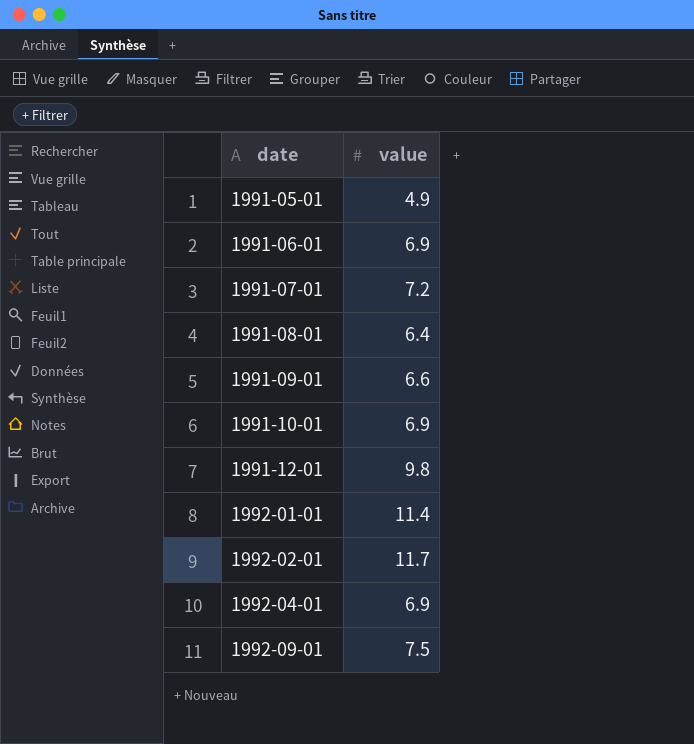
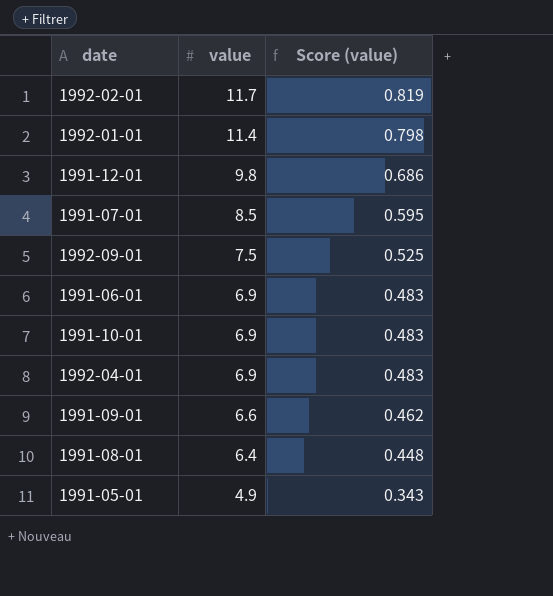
row order: date ascending -> value descending
column Score (value) | formula: none -> [value] * 0.07
1991-07-01 | value: 7.2 -> 8.5

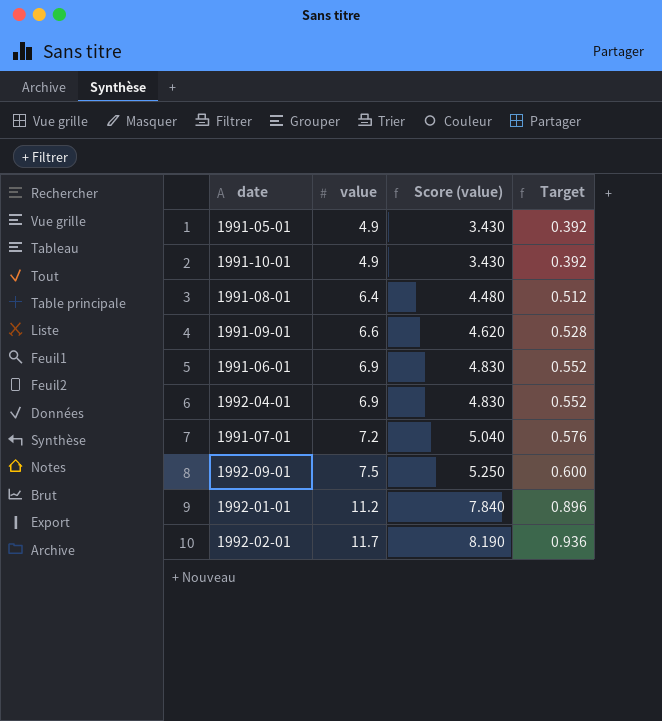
row order: value descending -> value ascending
column Score (value) | formula: [value] * 0.07 -> [value] * 0.7
column Target | formula: none -> [value] * 0.08
row 1991-12-01: 9.8 | 0.686 -> none
1991-10-01 | value: 6.9 -> 4.9
1991-07-01 | value: 8.5 -> 7.2
1992-01-01 | value: 11.4 -> 11.2

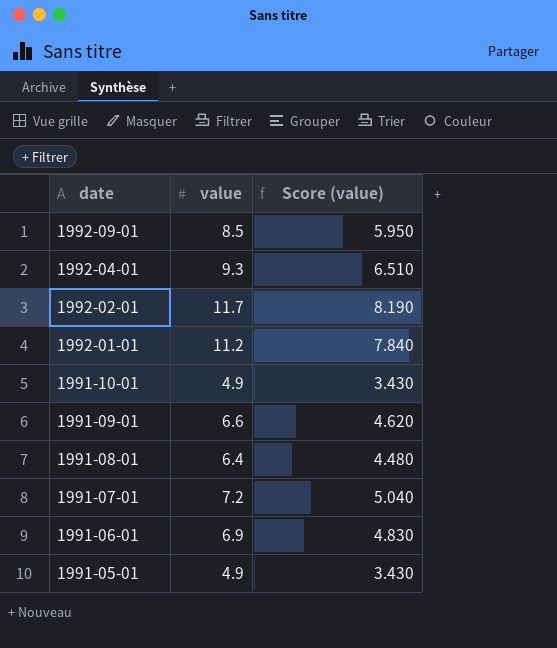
row order: value ascending -> date descending
column Target | formula: [value] * 0.08 -> none
1992-09-01 | value: 7.5 -> 8.5
1992-09-01 | Score (value): 5.250 -> 5.950
1992-04-01 | value: 6.9 -> 9.3
1992-04-01 | Score (value): 4.830 -> 6.510

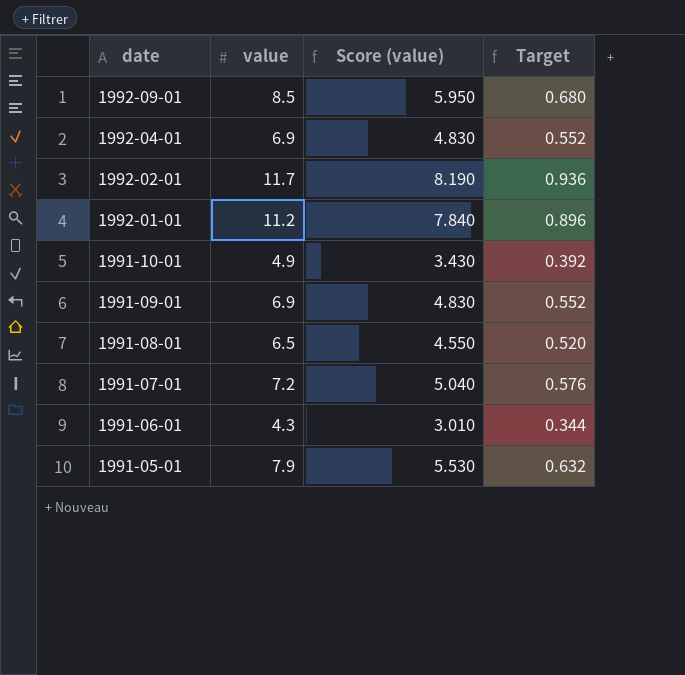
column Target | formula: none -> [value] * 0.08
1992-04-01 | value: 9.3 -> 6.9
1992-04-01 | Score (value): 6.510 -> 4.830
1991-09-01 | value: 6.6 -> 6.9
1991-09-01 | Score (value): 4.620 -> 4.830
1991-08-01 | value: 6.4 -> 6.5
1991-08-01 | Score (value): 4.480 -> 4.550
1991-06-01 | value: 6.9 -> 4.3
1991-06-01 | Score (value): 4.830 -> 3.010
1991-05-01 | value: 4.9 -> 7.9
1991-05-01 | Score (value): 3.430 -> 5.530

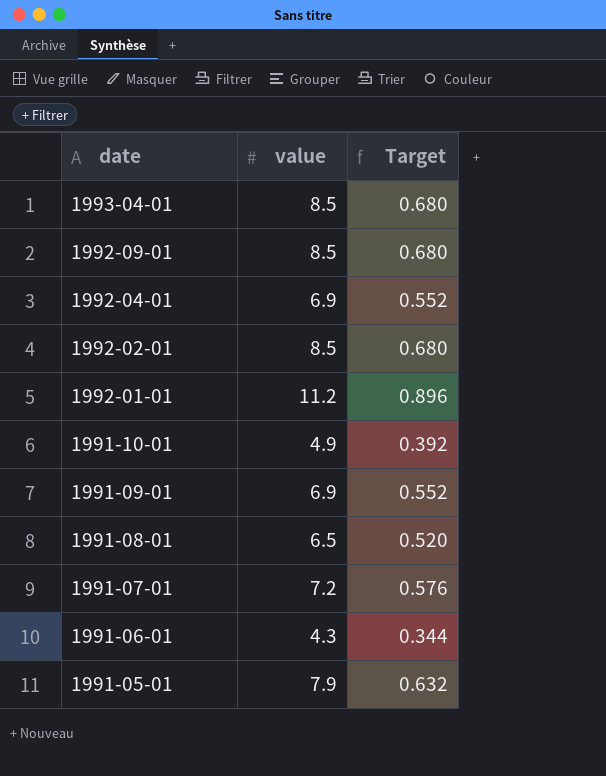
column Score (value) | formula: [value] * 0.7 -> none
row 1993-04-01: none -> 8.5 | 0.680
1992-02-01 | value: 11.7 -> 8.5
1992-02-01 | Target: 0.936 -> 0.680

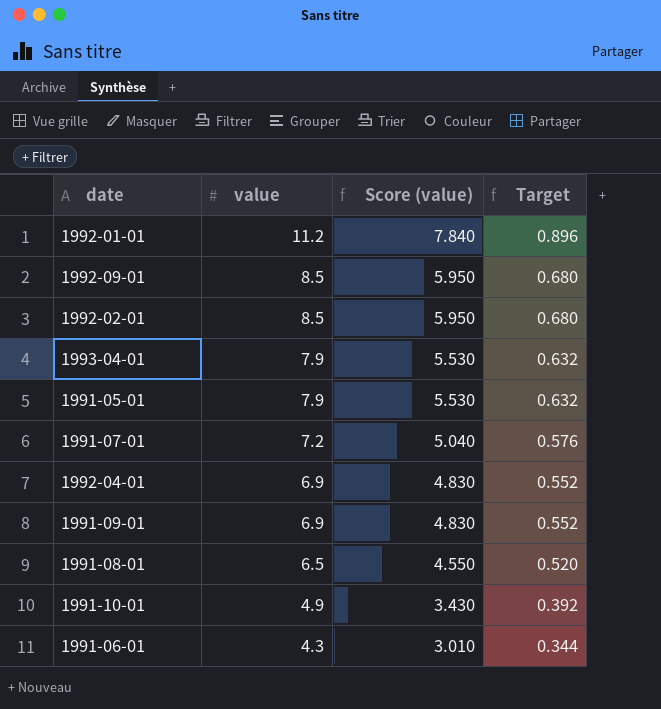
row order: date descending -> value descending
column Score (value) | formula: none -> [value] * 0.7
1993-04-01 | value: 8.5 -> 7.9
1993-04-01 | Target: 0.680 -> 0.632

